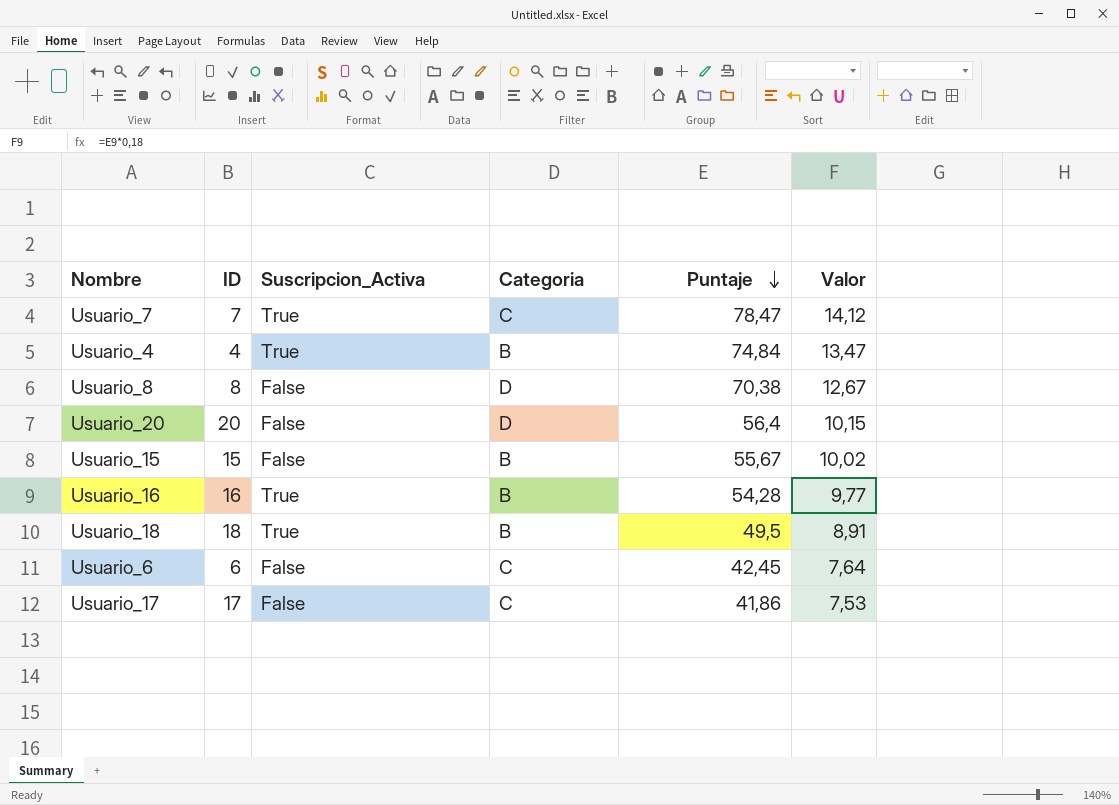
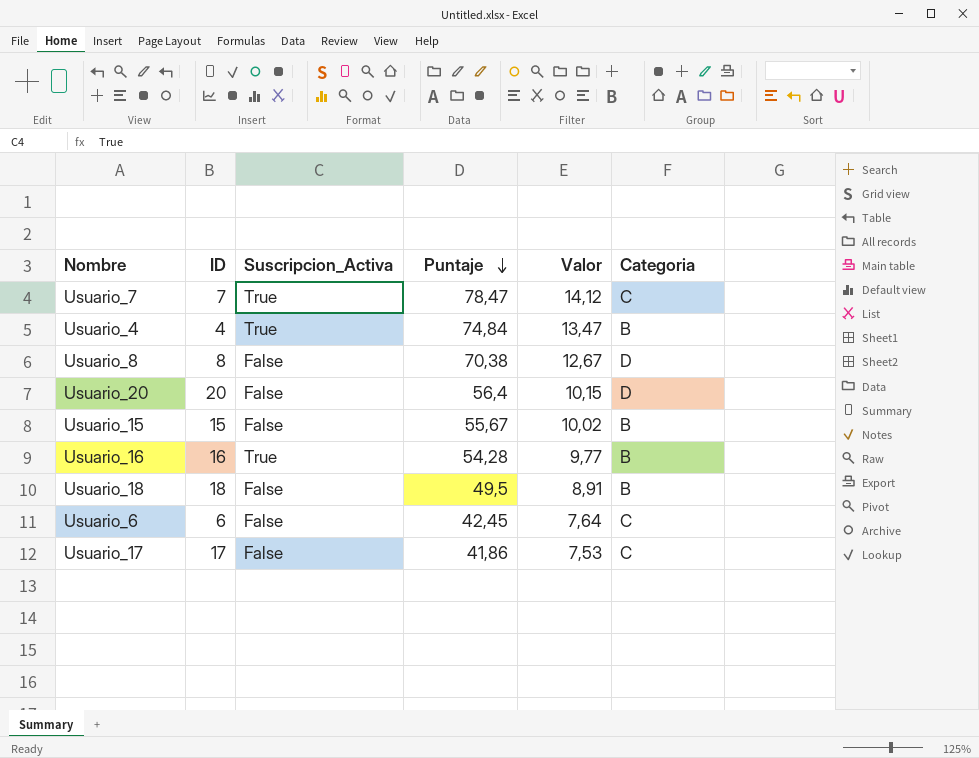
column Categoria | position: 4 -> 6
Usuario_18 | Suscripcion_Activa: True -> False

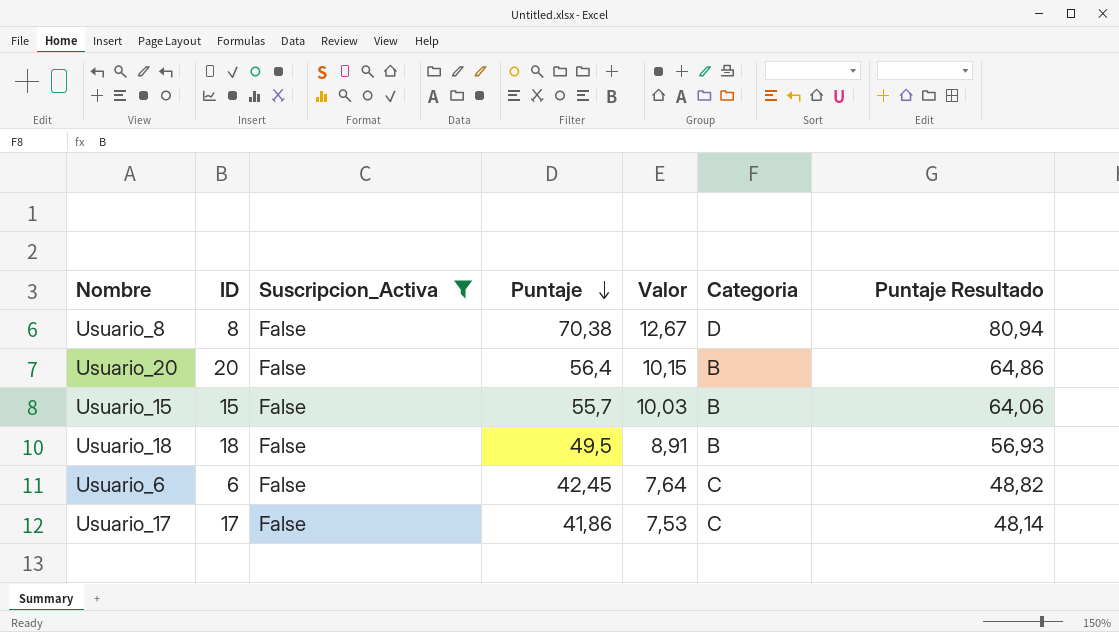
filter: none -> Suscripcion_Activa = False
column Puntaje Resultado | formula: none -> [Puntaje] * 1,15
Usuario_20 | Categoria: D -> B
Usuario_15 | Puntaje: 55,67 -> 55,7
Usuario_15 | Valor: 10,02 -> 10,03

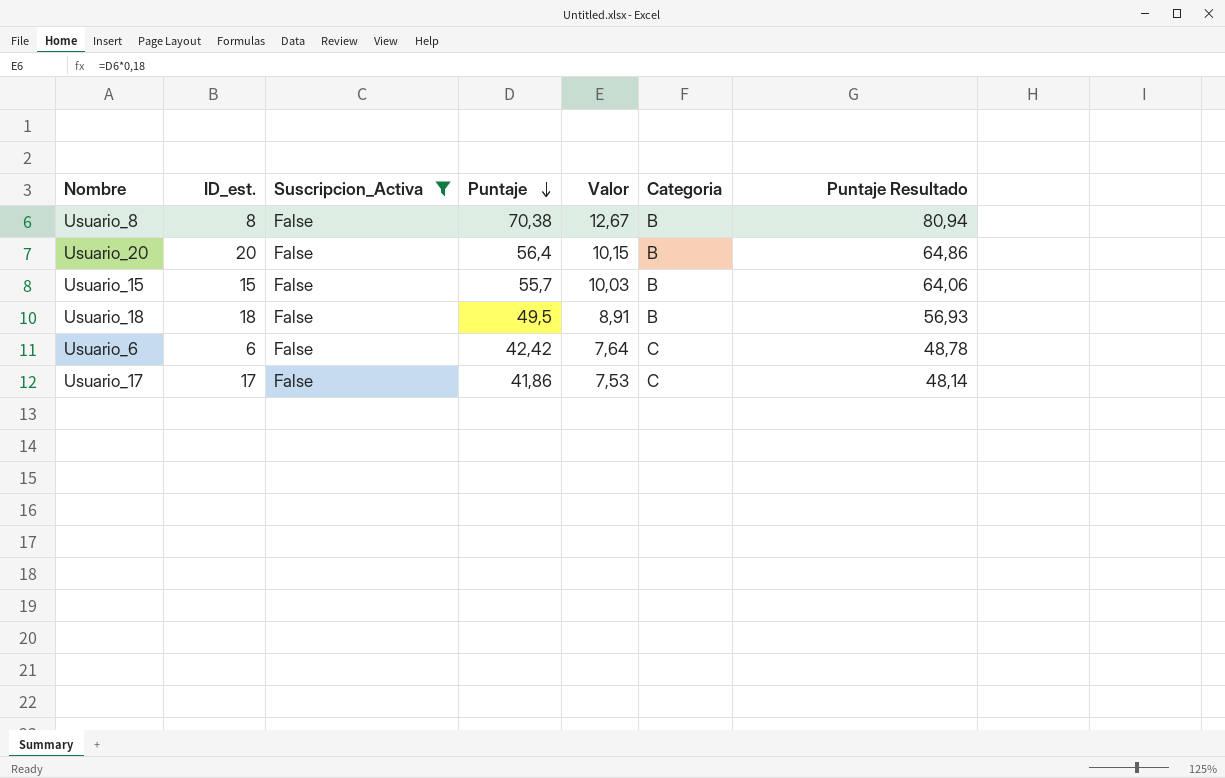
column name: ID -> ID_est.
Usuario_8 | Categoria: D -> B
Usuario_6 | Puntaje: 42,45 -> 42,42
Usuario_6 | Puntaje Resultado: 48,82 -> 48,78

